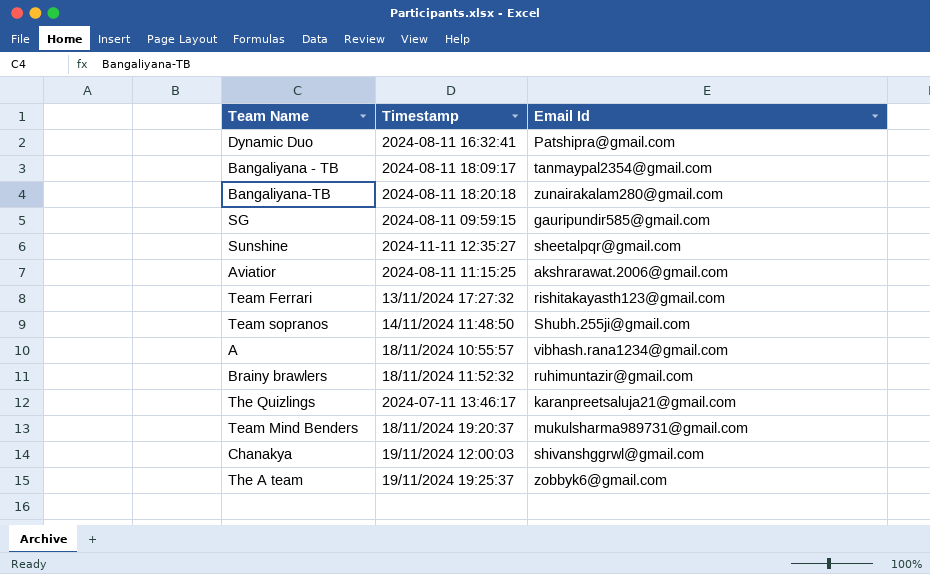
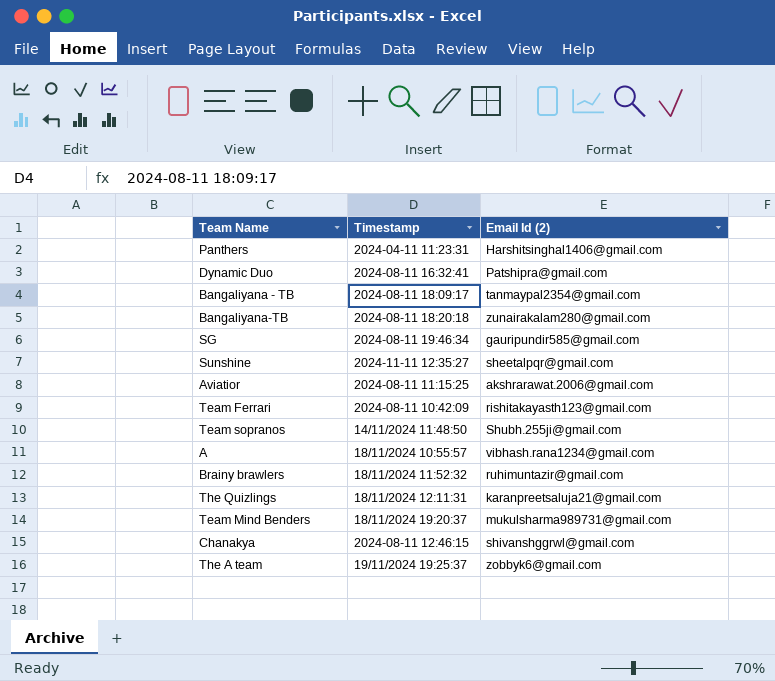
column name: Email Id -> Email Id (2)
row Panthers: none -> 2024-04-11 11:23:31 | Harshitsinghal1406@gmail.com
SG | Timestamp: 2024-08-11 09:59:15 -> 2024-08-11 19:46:34
Team Ferrari | Timestamp: 13/11/2024 17:27:32 -> 2024-08-11 10:42:09
The Quizlings | Timestamp: 2024-07-11 13:46:17 -> 18/11/2024 12:11:31
Chanakya | Timestamp: 19/11/2024 12:00:03 -> 2024-08-11 12:46:15

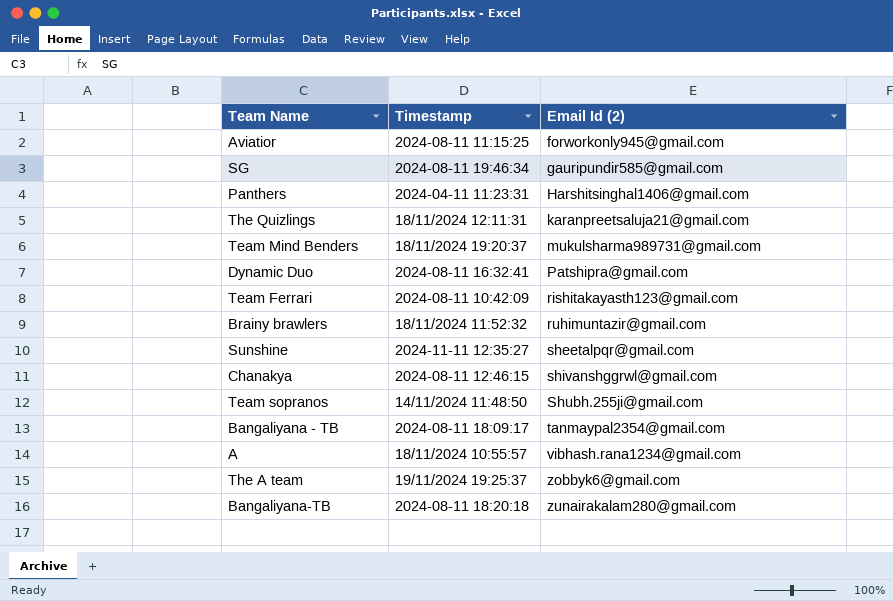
row order: none -> Email Id (2) ascending
Aviatior | Email Id (2): akshrarawat.2006@gmail.com -> forworkonly945@gmail.com

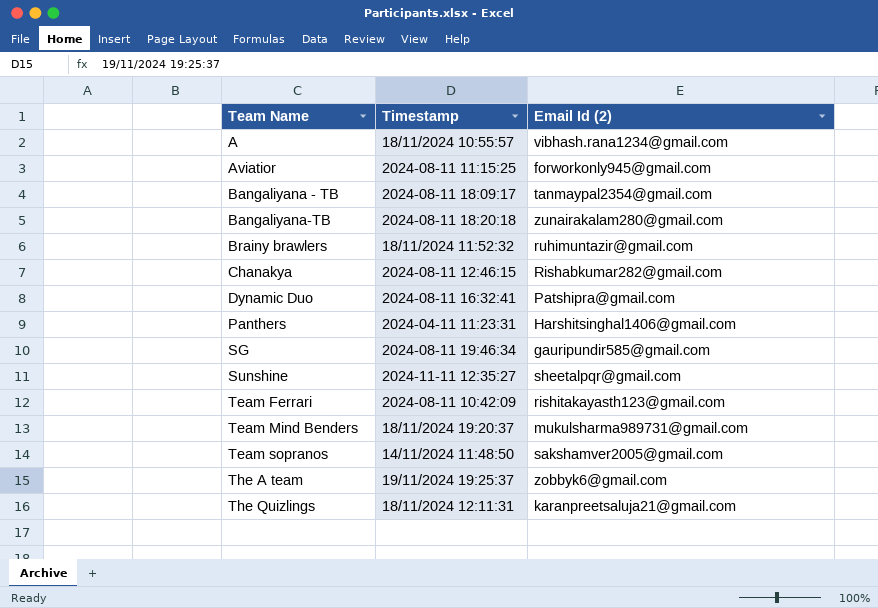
row order: Email Id (2) ascending -> Team Name ascending
Chanakya | Email Id (2): shivanshggrwl@gmail.com -> Rishabkumar282@gmail.com
Team sopranos | Email Id (2): Shubh.255ji@gmail.com -> sakshamver2005@gmail.com

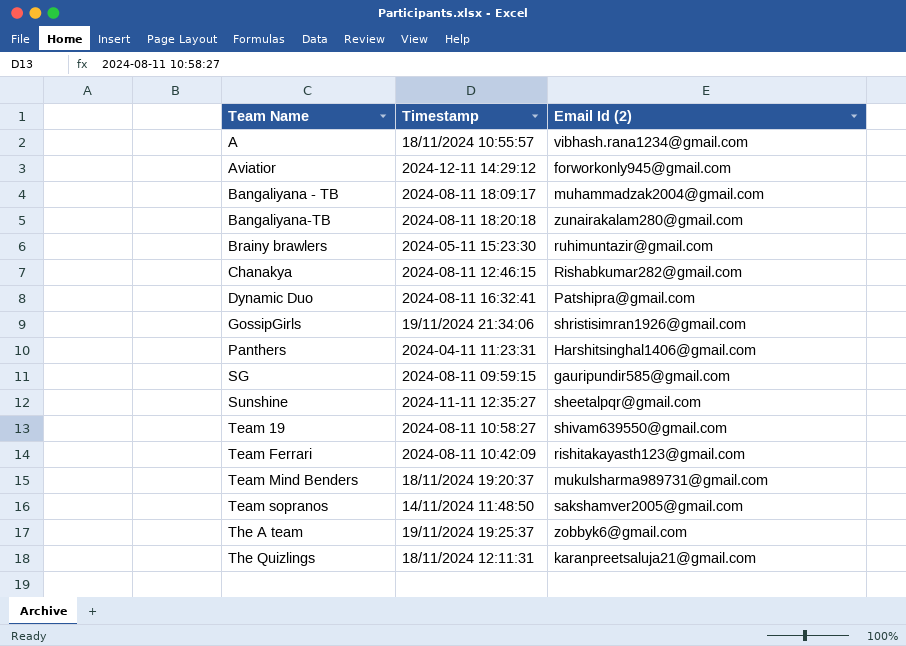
Aviatior | Timestamp: 2024-08-11 11:15:25 -> 2024-12-11 14:29:12
Bangaliyana - TB | Email Id (2): tanmaypal2354@gmail.com -> muhammadzak2004@gmail.com
Brainy brawlers | Timestamp: 18/11/2024 11:52:32 -> 2024-05-11 15:23:30
row GossipGirls: none -> 19/11/2024 21:34:06 | shristisimran1926@gmail.com
SG | Timestamp: 2024-08-11 19:46:34 -> 2024-08-11 09:59:15
row Team 19: none -> 2024-08-11 10:58:27 | shivam639550@gmail.com

